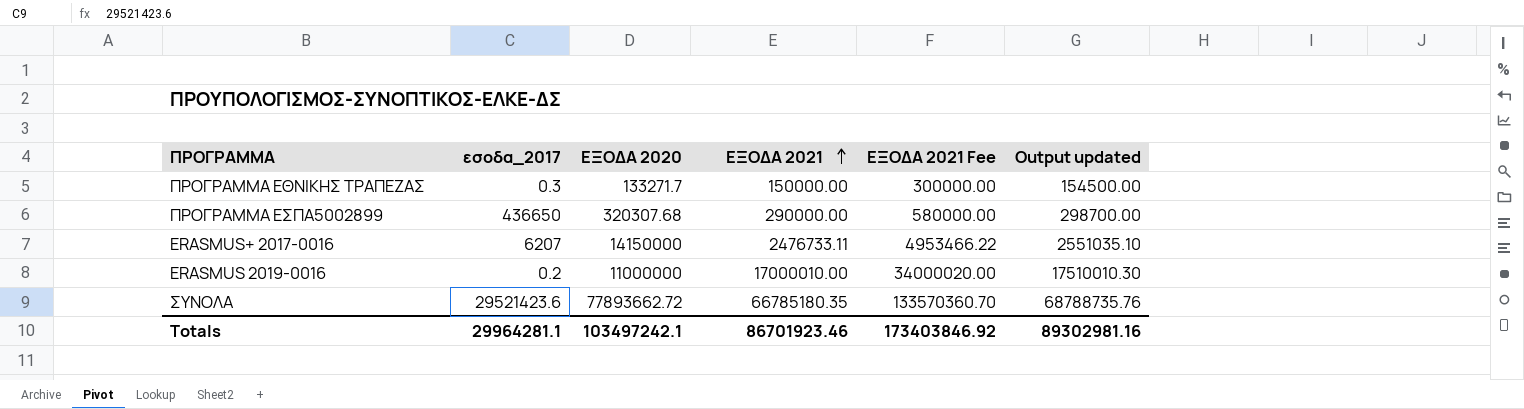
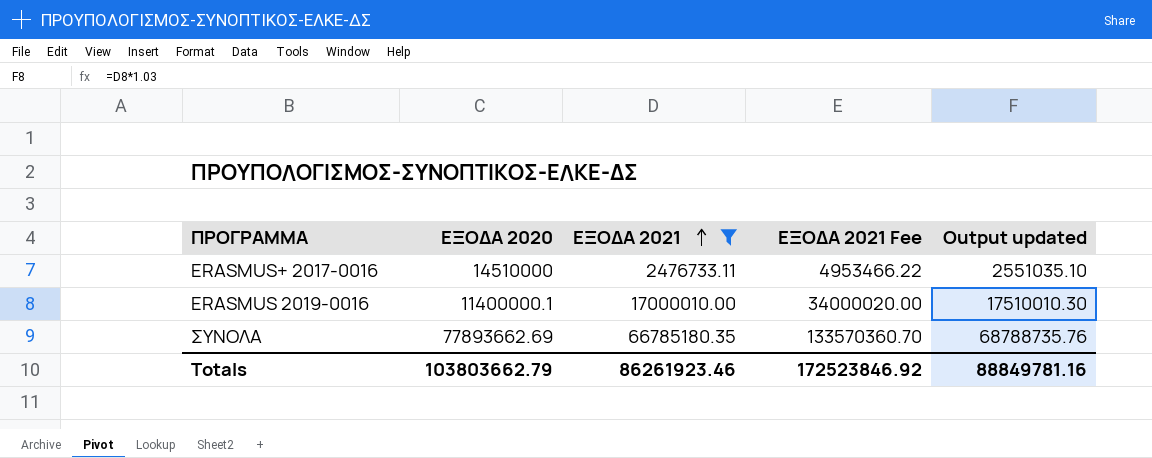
filter: none -> ΕΞΟΔΑ 2021 >= 2476733.11
column εσοδα_2017 | position: 2 -> none
ERASMUS+ 2017-0016 | ΕΞΟΔΑ 2020: 14150000 -> 14510000
ERASMUS 2019-0016 | ΕΞΟΔΑ 2020: 11000000 -> 11400000.1
ΣΥΝΟΛΑ | ΕΞΟΔΑ 2020: 77893662.72 -> 77893662.69
Totals | ΕΞΟΔΑ 2020: 103497242.1 -> 103803662.79
Totals | ΕΞΟΔΑ 2021: 86701923.46 -> 86261923.46
Totals | ΕΞΟΔΑ 2021 Fee: 173403846.92 -> 172523846.92
Totals | Output updated: 89302981.16 -> 88849781.16

